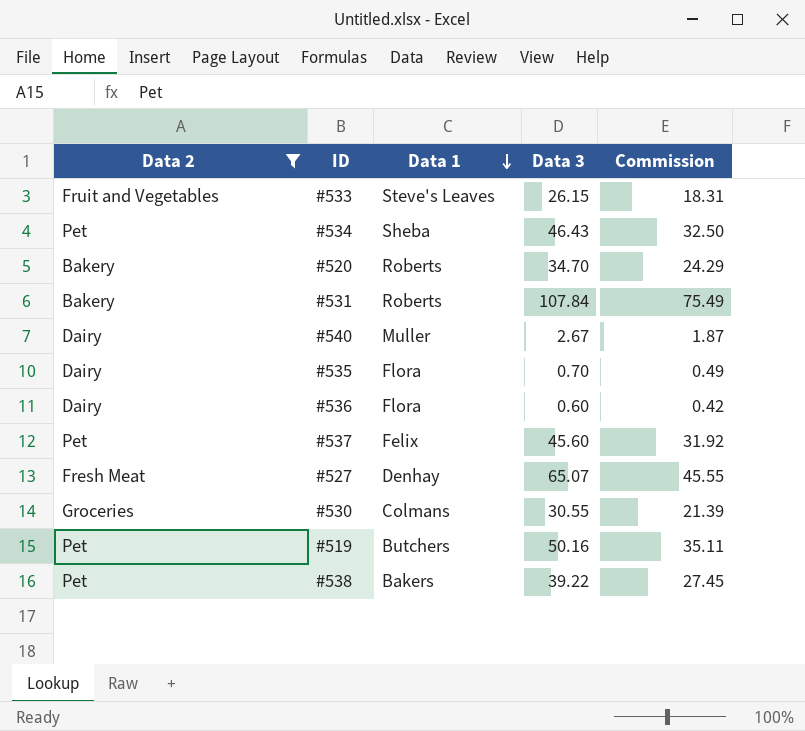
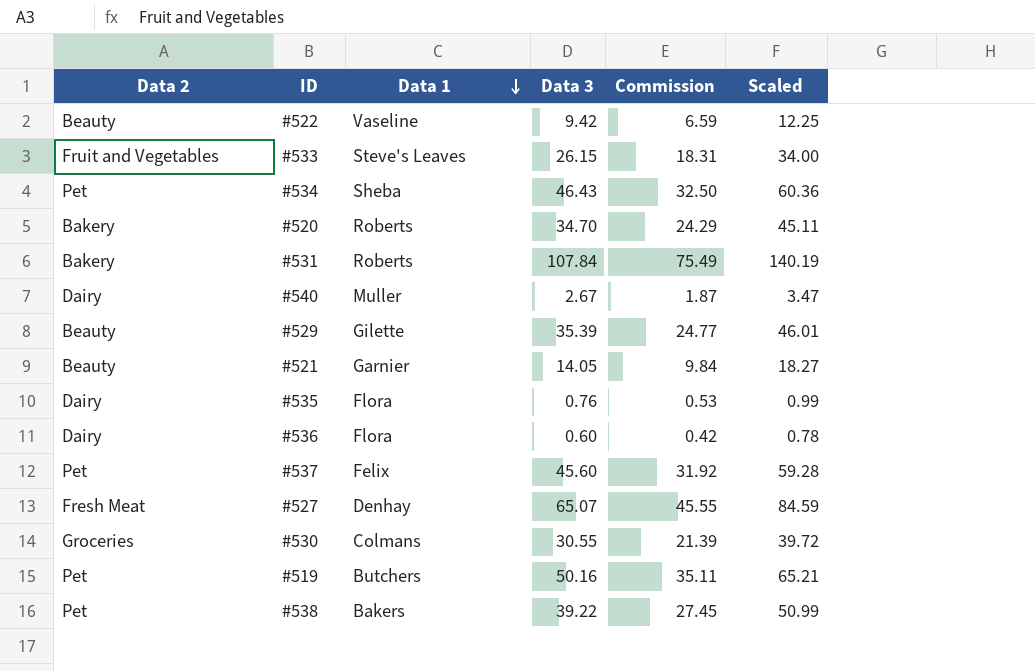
filter: Data 2 != Beauty -> none
column Scaled | formula: none -> [Data 3] * 1.3
#535 | Data 3: 0.70 -> 0.76
#535 | Commission: 0.49 -> 0.53

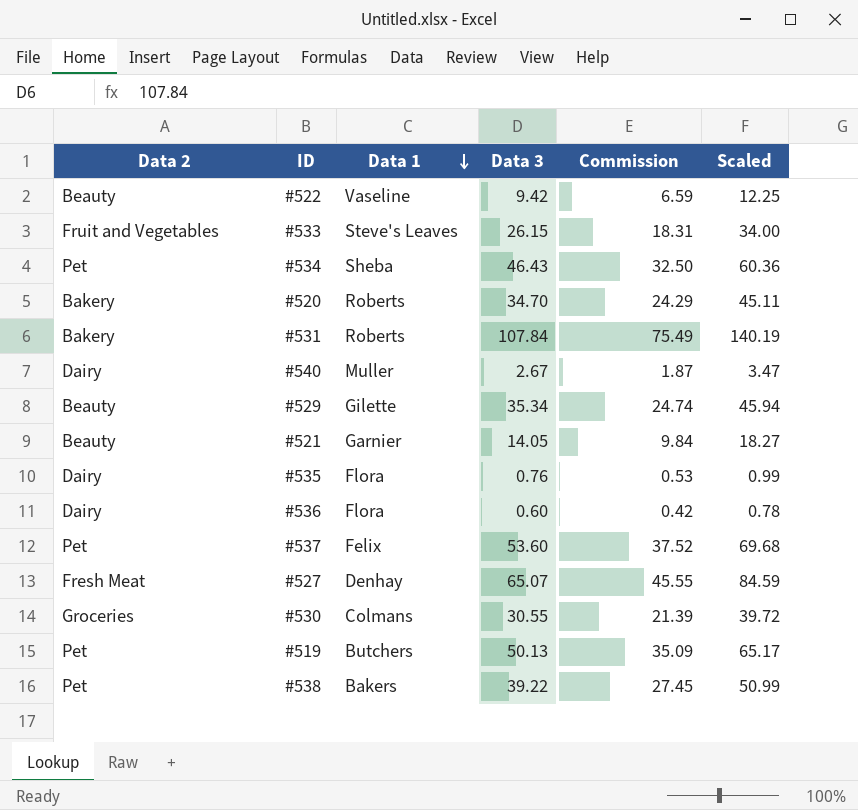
#529 | Data 3: 35.39 -> 35.34
#529 | Commission: 24.77 -> 24.74
#529 | Scaled: 46.01 -> 45.94
#537 | Data 3: 45.60 -> 53.60
#537 | Commission: 31.92 -> 37.52
#537 | Scaled: 59.28 -> 69.68
#519 | Data 3: 50.16 -> 50.13
#519 | Commission: 35.11 -> 35.09
#519 | Scaled: 65.21 -> 65.17

